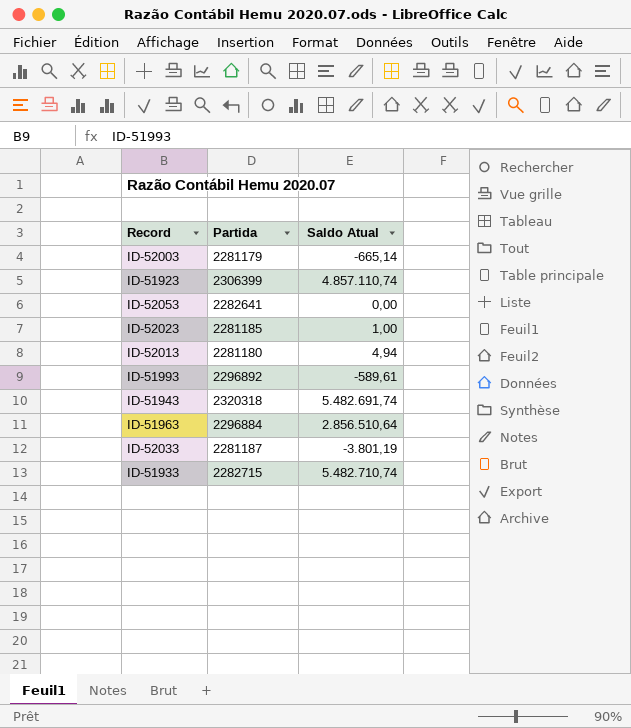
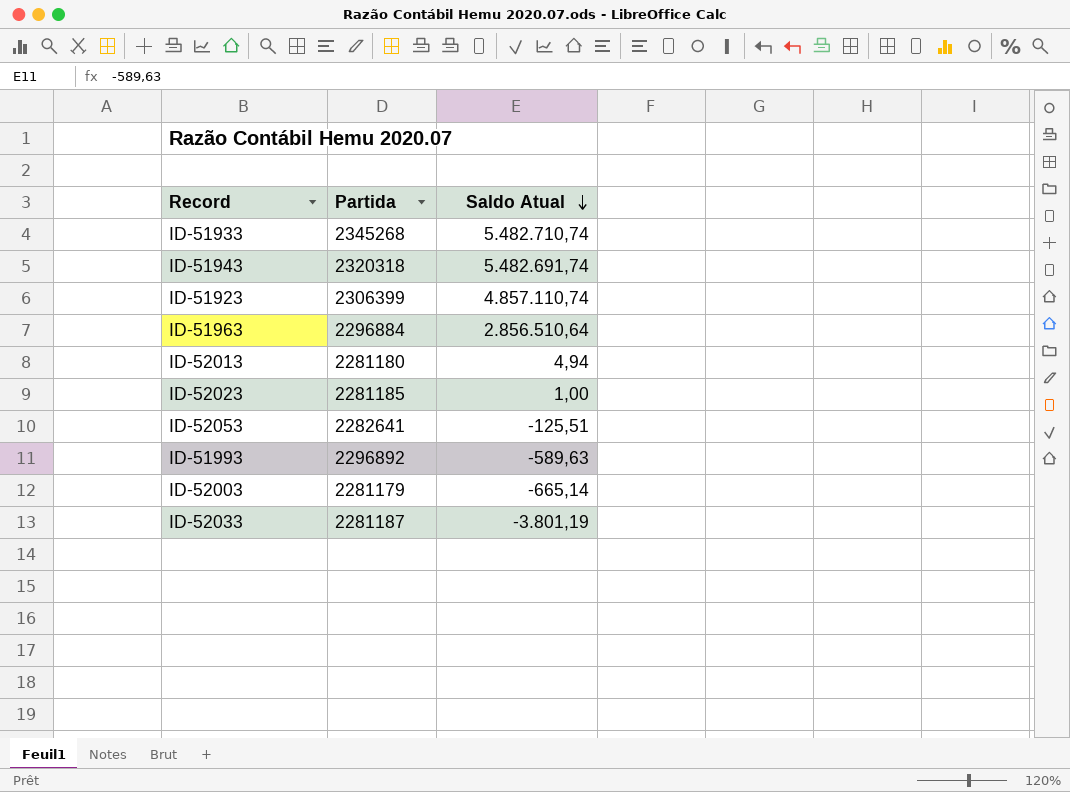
row order: none -> Saldo Atual descending
ID-51933 | Partida: 2282715 -> 2345268
ID-52053 | Saldo Atual: 0,00 -> -125,51
ID-51993 | Saldo Atual: -589,61 -> -589,63

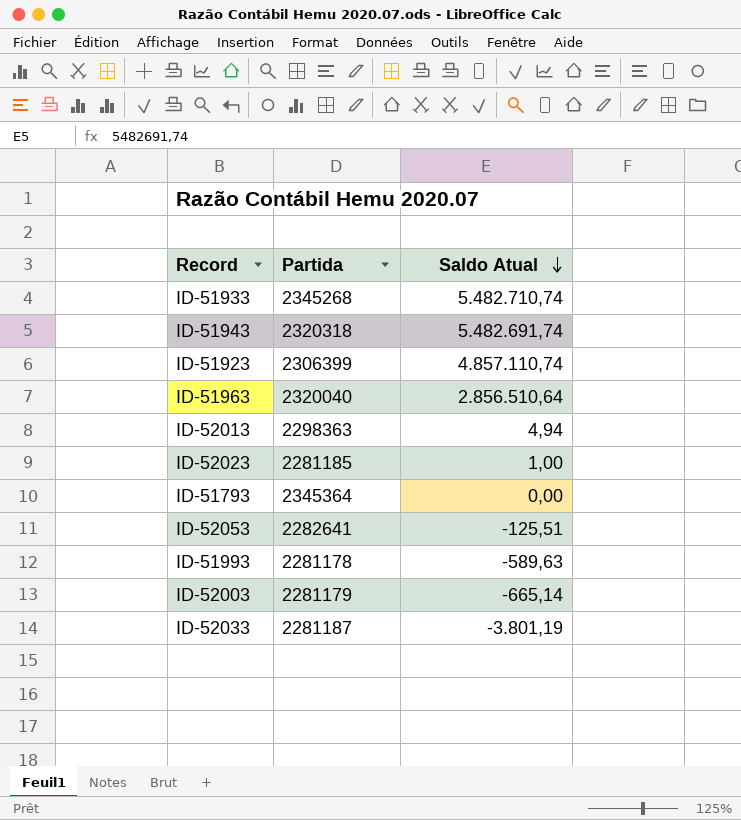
ID-51963 | Partida: 2296884 -> 2320040
ID-52013 | Partida: 2281180 -> 2298363
row ID-51793: none -> 2345364 | 0,00
ID-51993 | Partida: 2296892 -> 2281178

